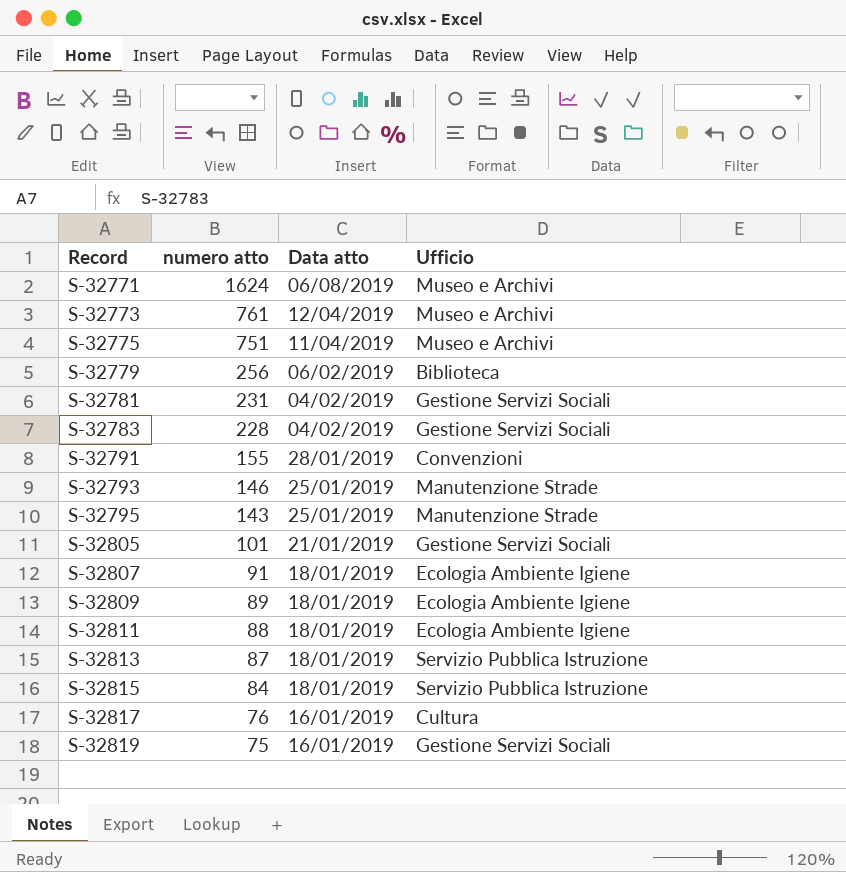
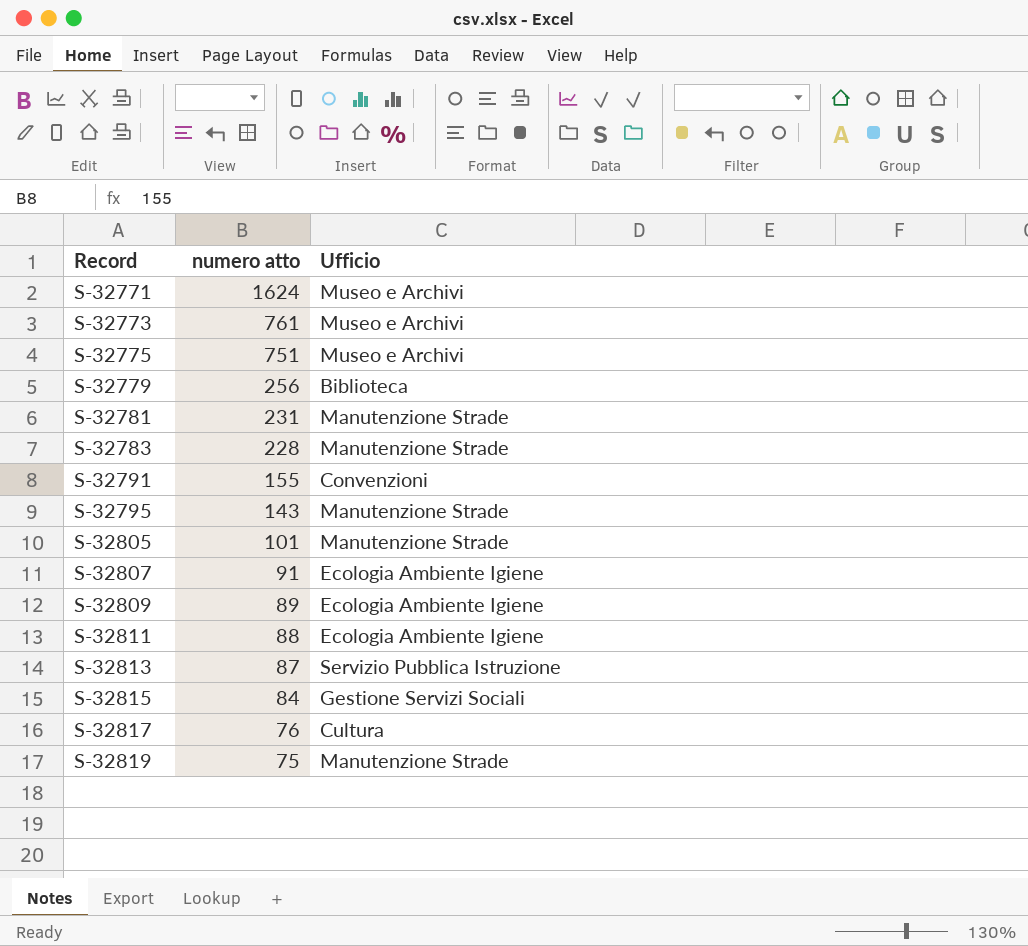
column Data atto | position: 3 -> none
row S-32793: 146 | 25/01/2019 | Manutenzione Strade -> none
S-32781 | Ufficio: Gestione Servizi Sociali -> Manutenzione Strade
S-32783 | Ufficio: Gestione Servizi Sociali -> Manutenzione Strade
S-32805 | Ufficio: Gestione Servizi Sociali -> Manutenzione Strade
S-32815 | Ufficio: Servizio Pubblica Istruzione -> Gestione Servizi Sociali
S-32819 | Ufficio: Gestione Servizi Sociali -> Manutenzione Strade

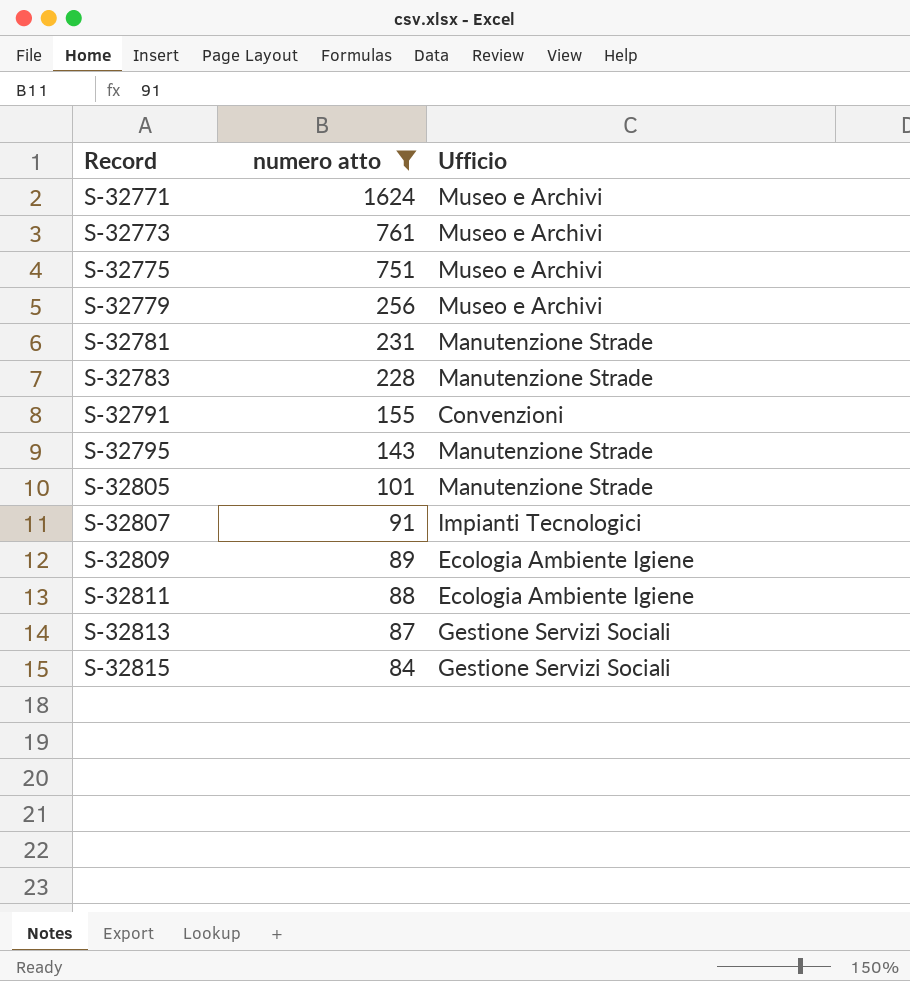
filter: none -> numero atto >= 84
S-32779 | Ufficio: Biblioteca -> Museo e Archivi
S-32807 | Ufficio: Ecologia Ambiente Igiene -> Impianti Tecnologici
S-32813 | Ufficio: Servizio Pubblica Istruzione -> Gestione Servizi Sociali

